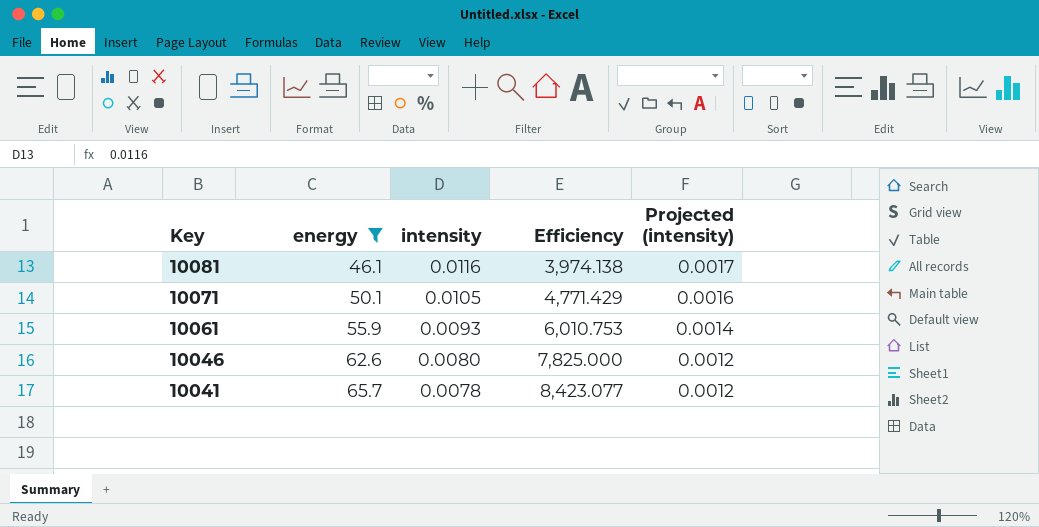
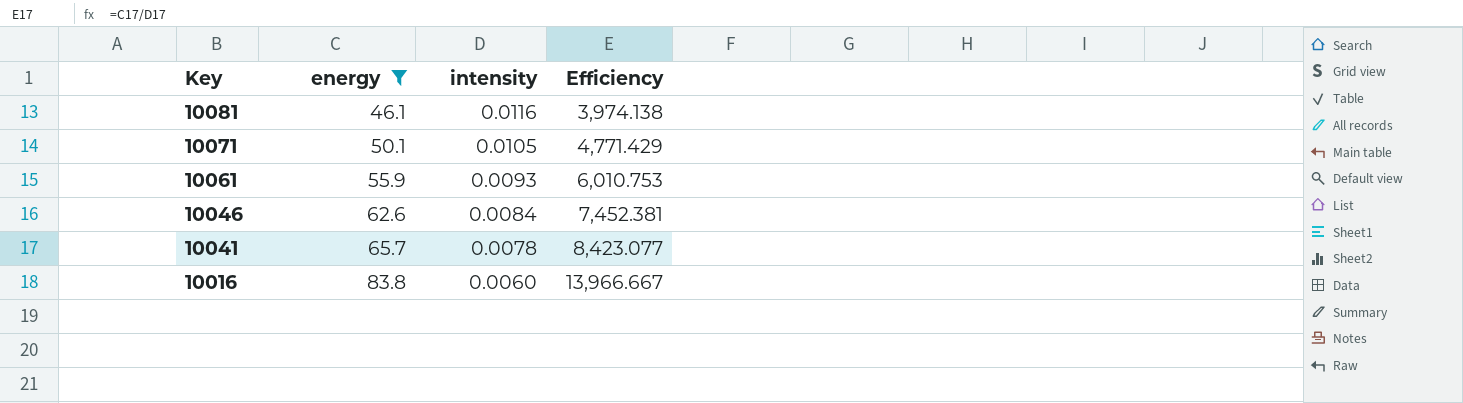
column Projected (intensity) | formula: [intensity] * 0.15 -> none
10046 | intensity: 0.0080 -> 0.0084
10046 | Efficiency: 7,825.000 -> 7,452.381
row 10016: none -> 83.8 | 0.0060 | 13,966.667

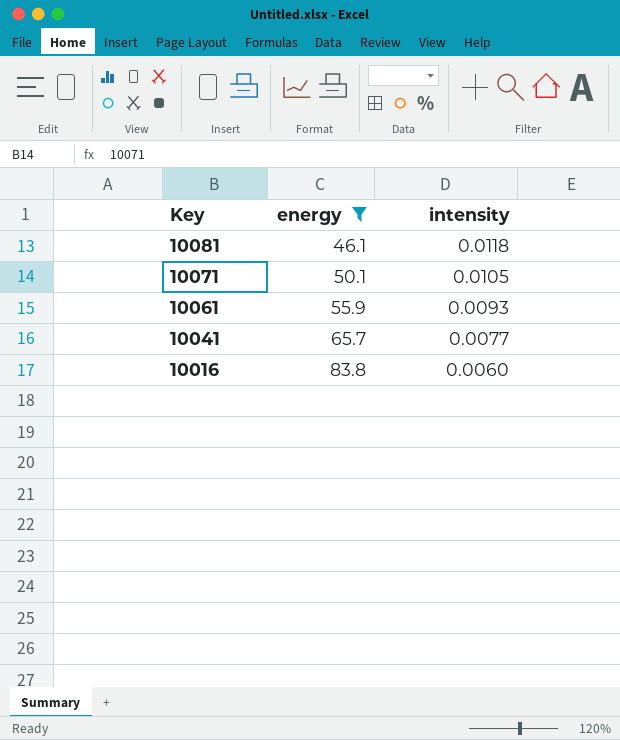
column Efficiency | formula: [energy] / [intensity] -> none
row 10046: 62.6 | 0.0084 | 7,452.381 -> none
10081 | intensity: 0.0116 -> 0.0118
10041 | intensity: 0.0078 -> 0.0077

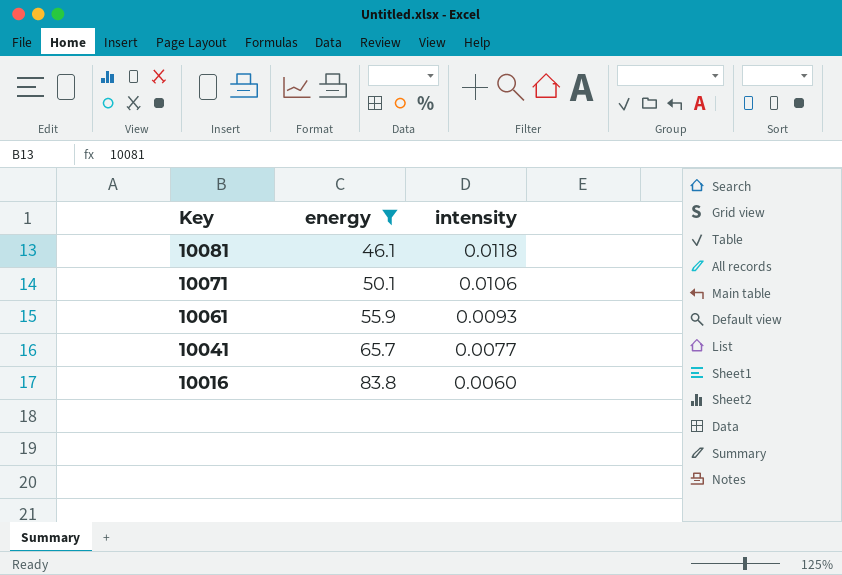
10071 | intensity: 0.0105 -> 0.0106

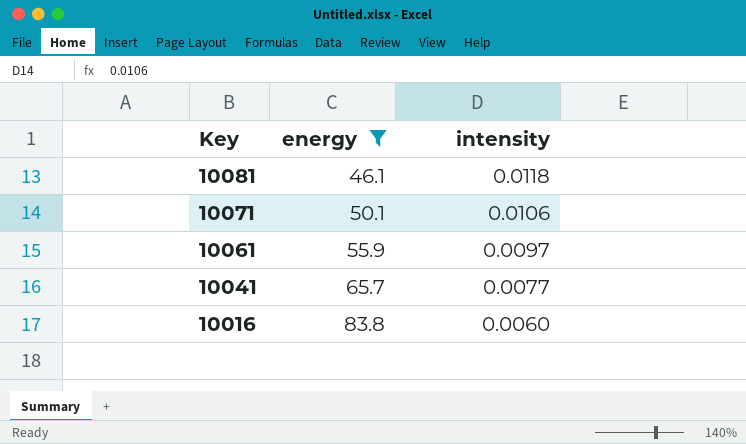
10061 | intensity: 0.0093 -> 0.0097

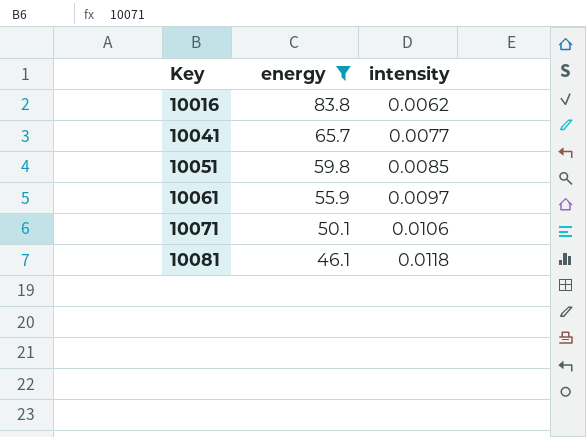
row order: Key descending -> Key ascending
10016 | intensity: 0.0060 -> 0.0062
row 10051: none -> 59.8 | 0.0085

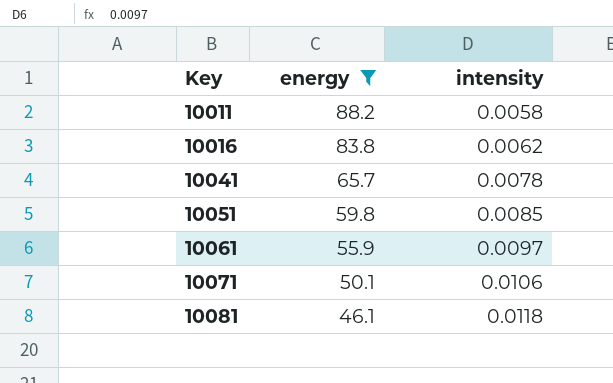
row 10011: none -> 88.2 | 0.0058
10041 | intensity: 0.0077 -> 0.0078

